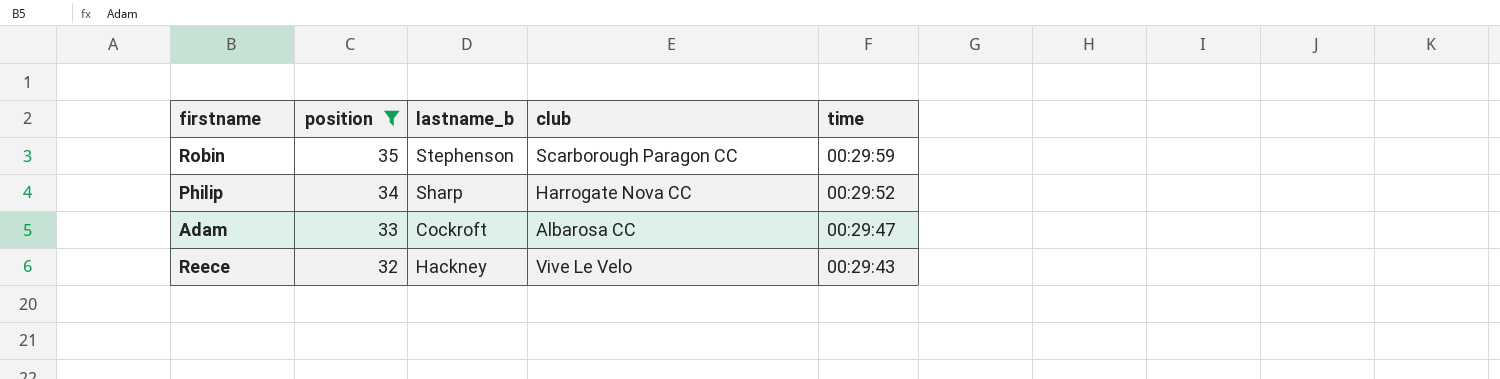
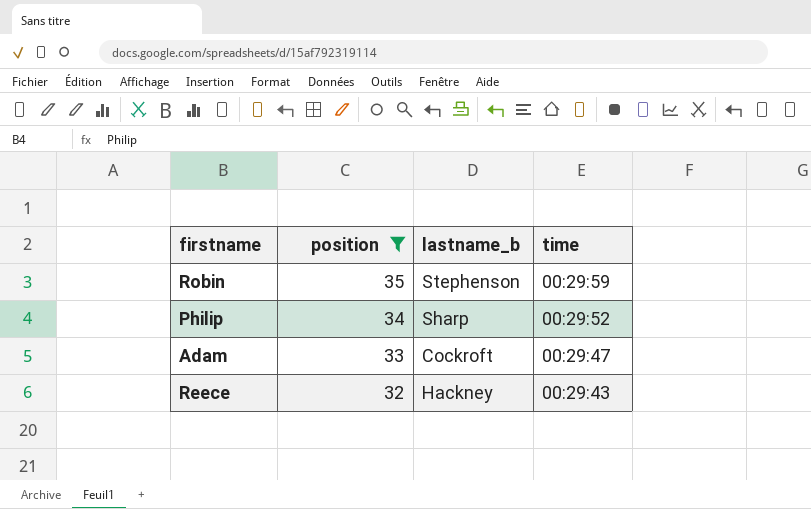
column club | position: 4 -> none

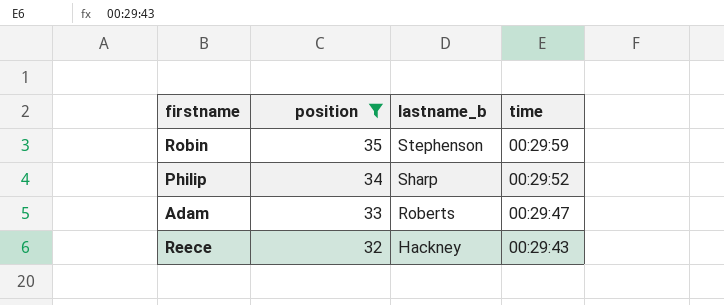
Adam | lastname_b: Cockroft -> Roberts

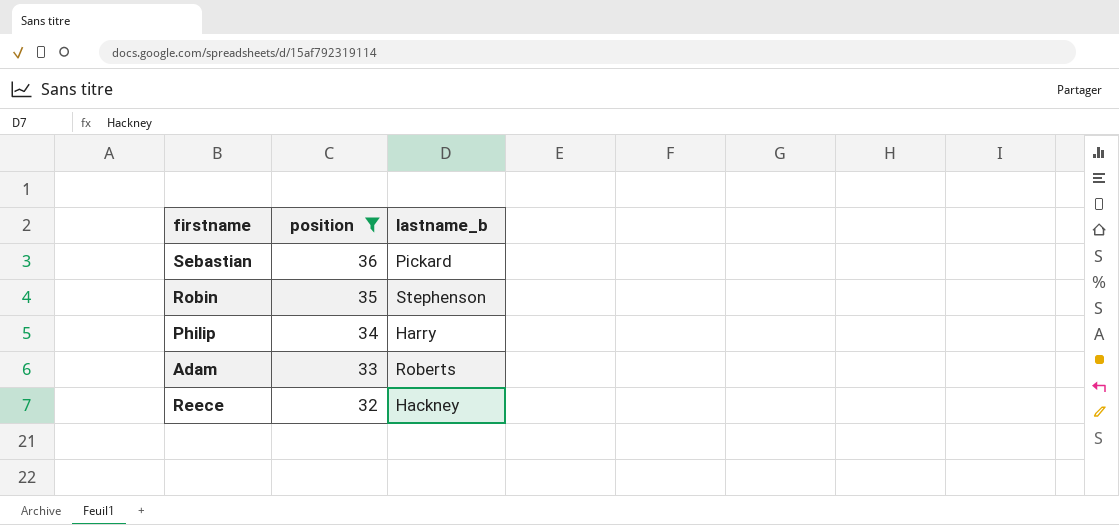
column time | position: 4 -> none
row Sebastian: none -> 36 | Pickard
Philip | lastname_b: Sharp -> Harry

